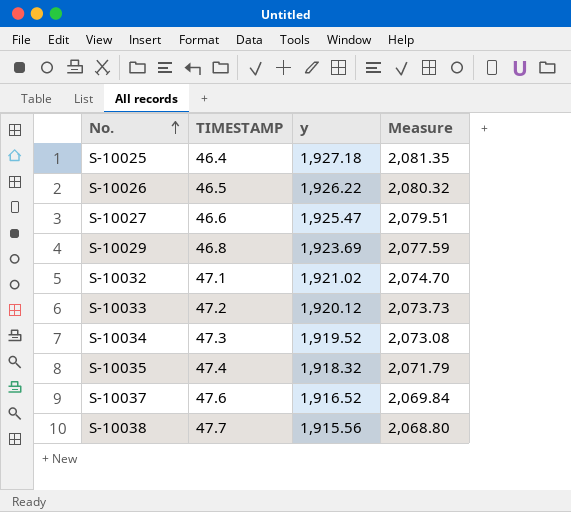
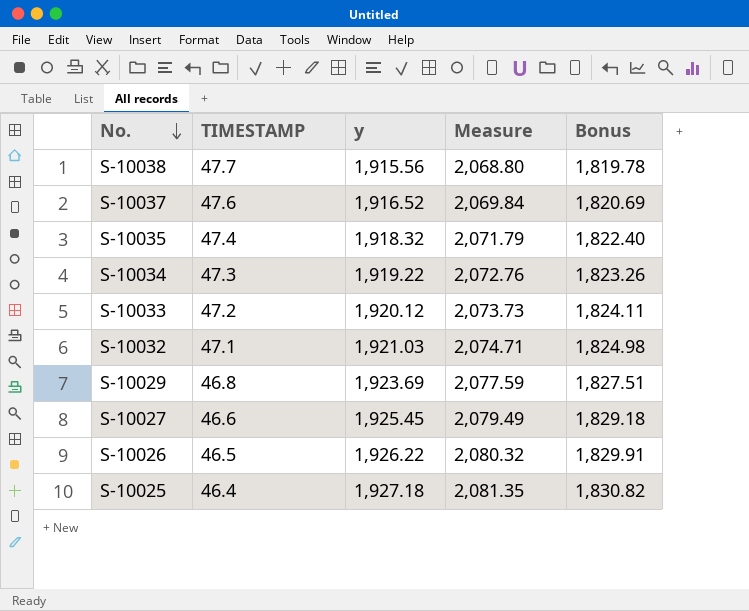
row order: No. ascending -> No. descending
column Bonus | formula: none -> [y] * 0.95
S-10034 | y: 1,919.52 -> 1,919.22
S-10034 | Measure: 2,073.08 -> 2,072.76
S-10032 | y: 1,921.02 -> 1,921.03
S-10032 | Measure: 2,074.70 -> 2,074.71
S-10027 | y: 1,925.47 -> 1,925.45
S-10027 | Measure: 2,079.51 -> 2,079.49

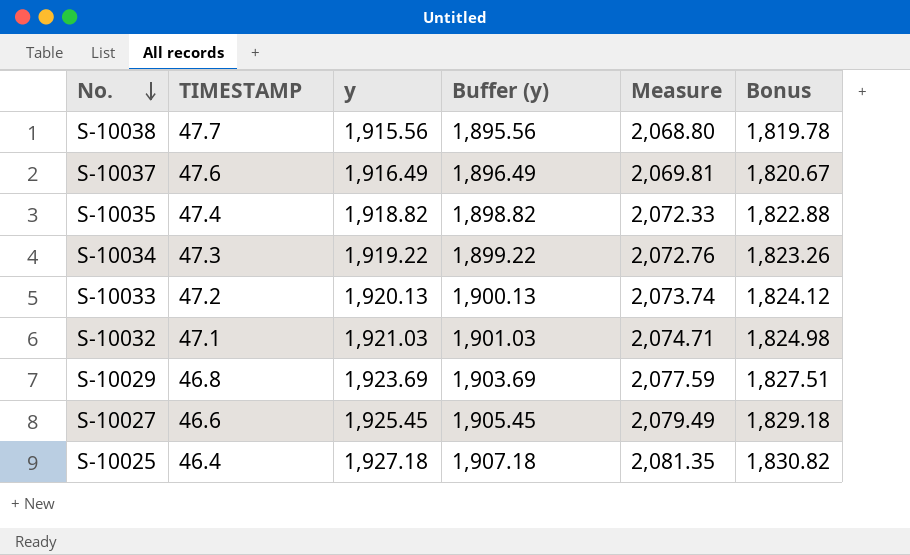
column Buffer (y) | formula: none -> [y] - 20
row S-10026: 46.5 | 1,926.22 | 2,080.32 | 1,829.91 -> none
S-10037 | y: 1,916.52 -> 1,916.49
S-10037 | Measure: 2,069.84 -> 2,069.81
S-10037 | Bonus: 1,820.69 -> 1,820.67
S-10035 | y: 1,918.32 -> 1,918.82
S-10035 | Measure: 2,071.79 -> 2,072.33
S-10035 | Bonus: 1,822.40 -> 1,822.88
S-10033 | y: 1,920.12 -> 1,920.13
S-10033 | Measure: 2,073.73 -> 2,073.74
S-10033 | Bonus: 1,824.11 -> 1,824.12

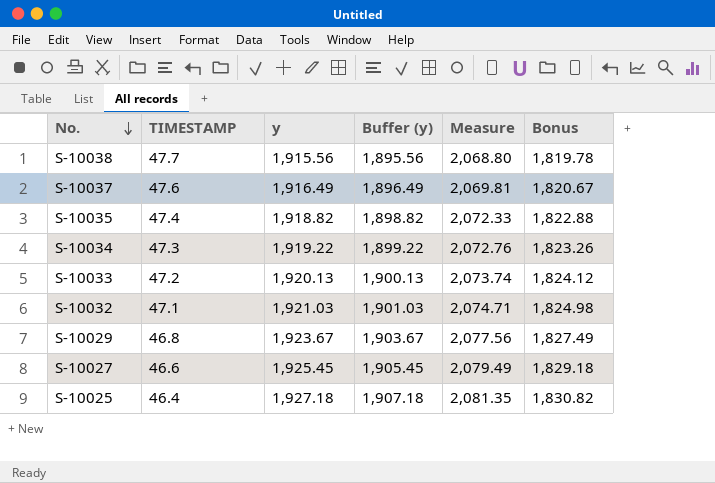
S-10029 | y: 1,923.69 -> 1,923.67
S-10029 | Buffer (y): 1,903.69 -> 1,903.67
S-10029 | Measure: 2,077.59 -> 2,077.56
S-10029 | Bonus: 1,827.51 -> 1,827.49

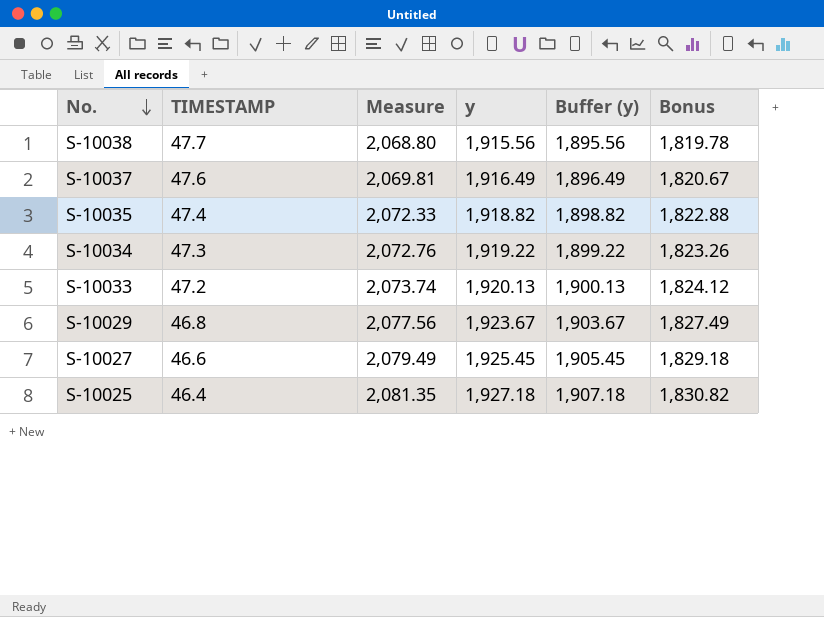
column Measure | position: 5 -> 3
row S-10032: 47.1 | 1,921.03 | 1,901.03 | 2,074.71 | 1,824.98 -> none

